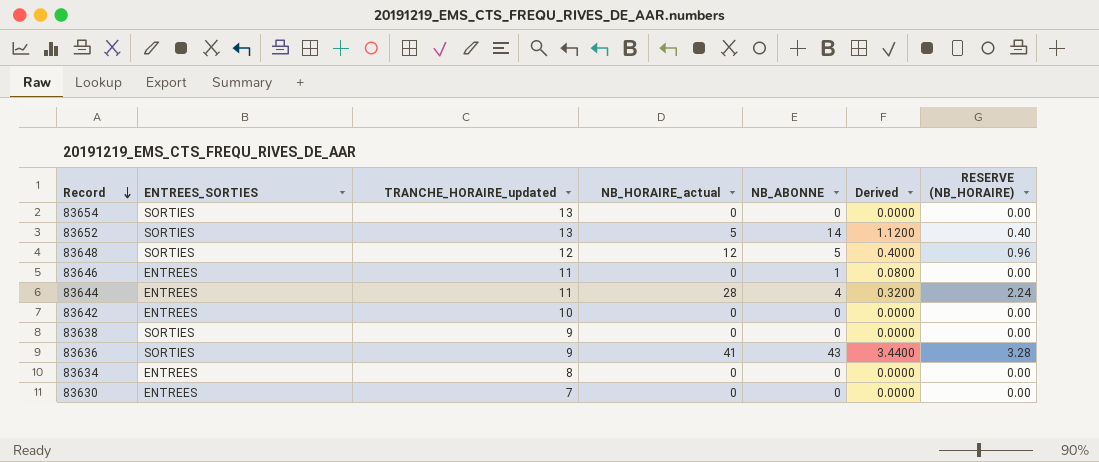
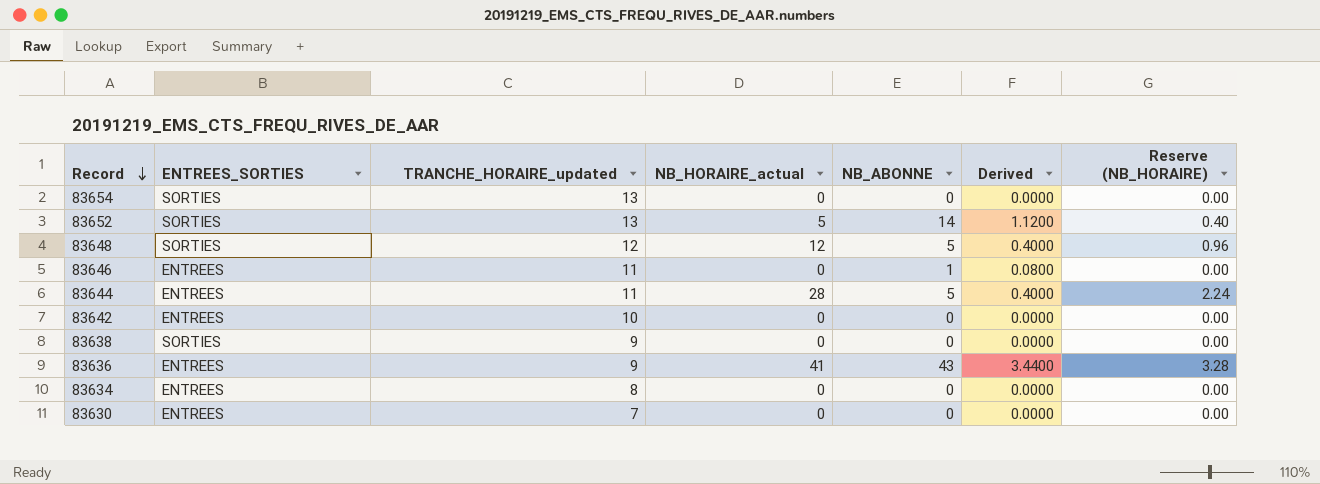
column name: RESERVE (NB_HORAIRE) -> Reserve (NB_HORAIRE)
83644 | NB_ABONNE: 4 -> 5
83644 | Derived: 0.3200 -> 0.4000
83636 | ENTREES_SORTIES: SORTIES -> ENTREES

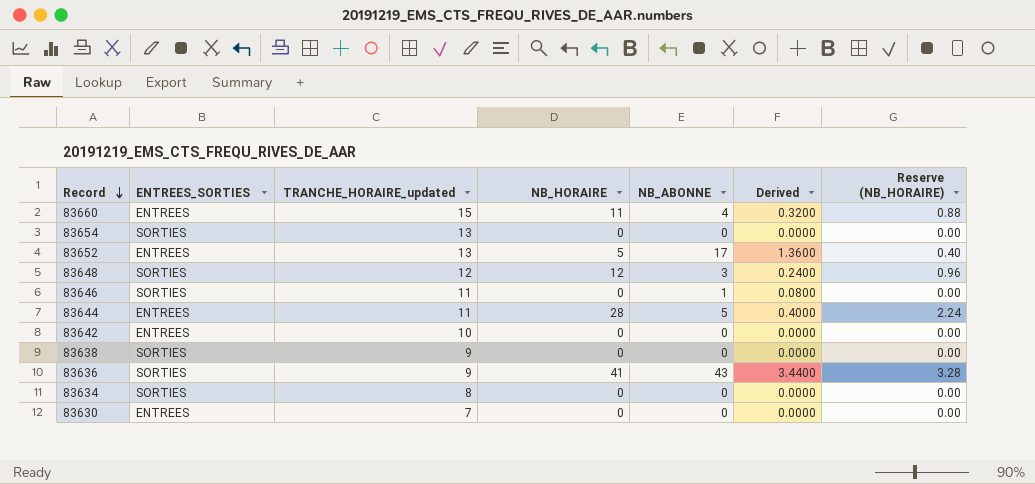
column name: NB_HORAIRE_actual -> NB_HORAIRE
row 83660: none -> ENTREES | 15 | 11 | 4 | 0.3200 | 0.88
83652 | ENTREES_SORTIES: SORTIES -> ENTREES
83652 | NB_ABONNE: 14 -> 17
83652 | Derived: 1.1200 -> 1.3600
83648 | NB_ABONNE: 5 -> 3
83648 | Derived: 0.4000 -> 0.2400
83646 | ENTREES_SORTIES: ENTREES -> SORTIES
83636 | ENTREES_SORTIES: ENTREES -> SORTIES
83634 | ENTREES_SORTIES: ENTREES -> SORTIES

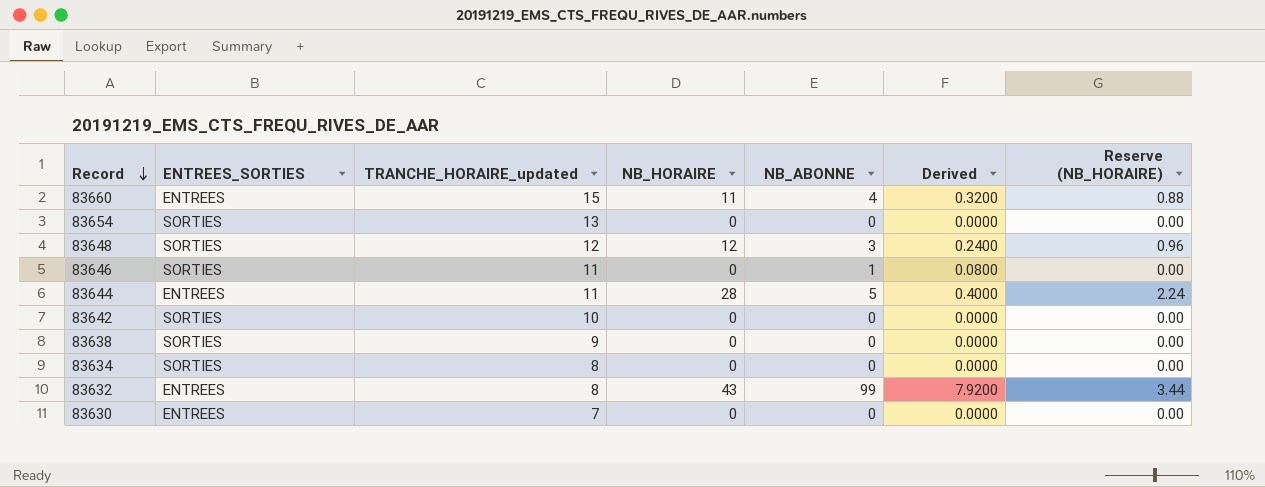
row 83652: ENTREES | 13 | 5 | 17 | 1.3600 | 0.40 -> none
row 83636: SORTIES | 9 | 41 | 43 | 3.4400 | 3.28 -> none
83642 | ENTREES_SORTIES: ENTREES -> SORTIES
row 83632: none -> ENTREES | 8 | 43 | 99 | 7.9200 | 3.44

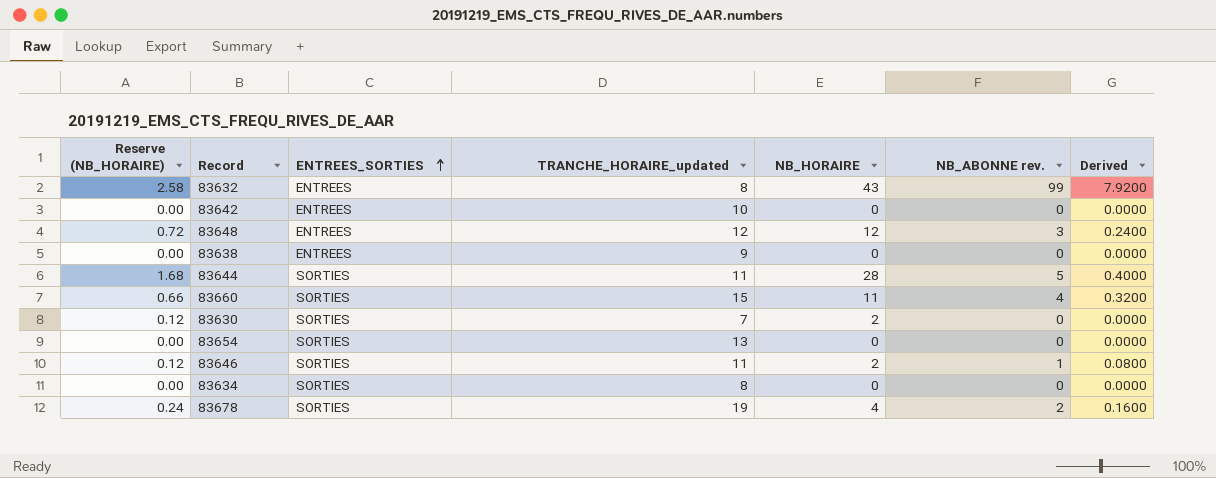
row order: Record descending -> ENTREES_SORTIES ascending
column Reserve (NB_HORAIRE) | formula: [NB_HORAIRE] * 0.08 -> [NB_HORAIRE] * 0.06
column Reserve (NB_HORAIRE) | position: 7 -> 1
column name: NB_ABONNE -> NB_ABONNE rev.
83642 | ENTREES_SORTIES: SORTIES -> ENTREES
83648 | ENTREES_SORTIES: SORTIES -> ENTREES
83638 | ENTREES_SORTIES: SORTIES -> ENTREES
83644 | ENTREES_SORTIES: ENTREES -> SORTIES
83660 | ENTREES_SORTIES: ENTREES -> SORTIES
83630 | ENTREES_SORTIES: ENTREES -> SORTIES
83630 | NB_HORAIRE: 0 -> 2
83646 | NB_HORAIRE: 0 -> 2
row 83678: none -> 0.24 | SORTIES | 19 | 4 | 2 | 0.1600

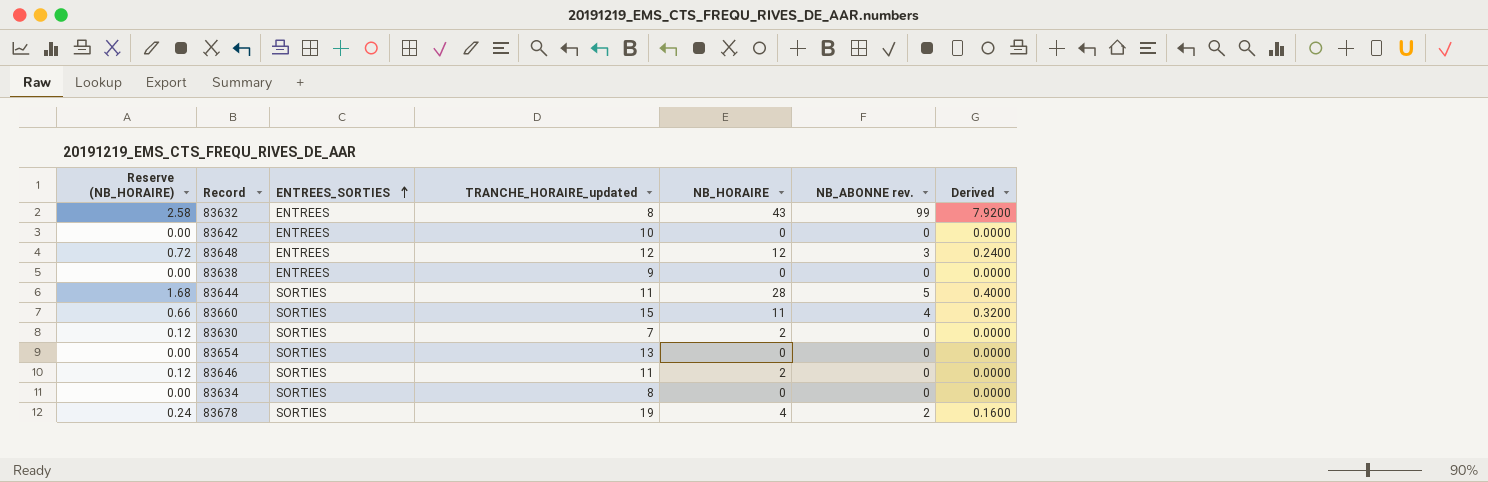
83646 | NB_ABONNE rev.: 1 -> 0
83646 | Derived: 0.0800 -> 0.0000

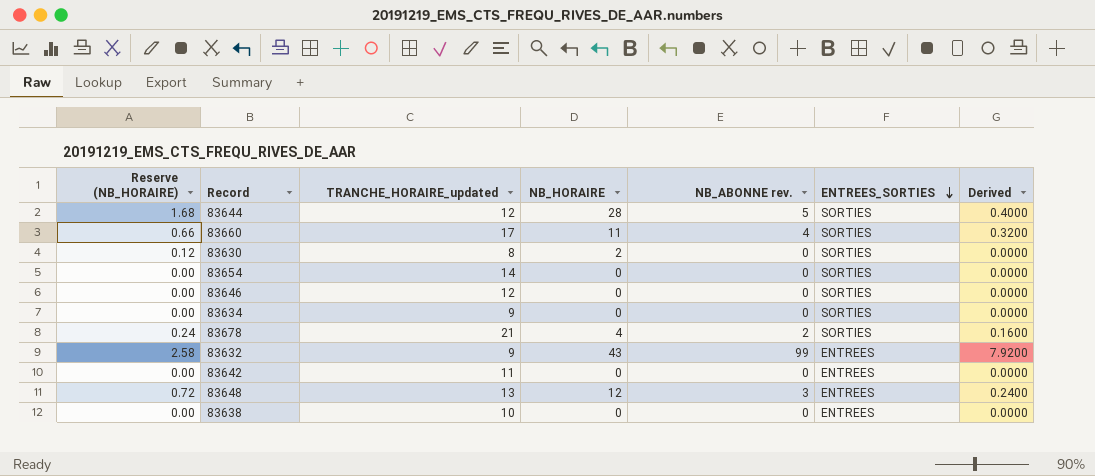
row order: ENTREES_SORTIES ascending -> ENTREES_SORTIES descending
column ENTREES_SORTIES | position: 3 -> 6
83644 | TRANCHE_HORAIRE_updated: 11 -> 12
83660 | TRANCHE_HORAIRE_updated: 15 -> 17
83630 | TRANCHE_HORAIRE_updated: 7 -> 8
83654 | TRANCHE_HORAIRE_updated: 13 -> 14
83646 | Reserve (NB_HORAIRE): 0.12 -> 0.00
83646 | TRANCHE_HORAIRE_updated: 11 -> 12
83646 | NB_HORAIRE: 2 -> 0
83634 | TRANCHE_HORAIRE_updated: 8 -> 9
83678 | TRANCHE_HORAIRE_updated: 19 -> 21
83632 | TRANCHE_HORAIRE_updated: 8 -> 9
83642 | TRANCHE_HORAIRE_updated: 10 -> 11
83648 | TRANCHE_HORAIRE_updated: 12 -> 13
83638 | TRANCHE_HORAIRE_updated: 9 -> 10

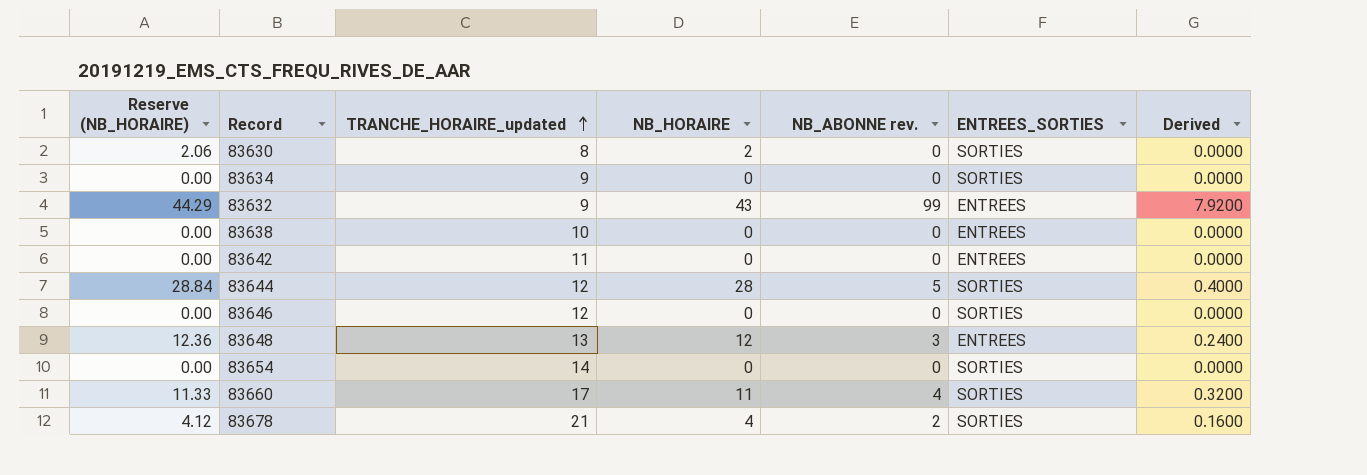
row order: ENTREES_SORTIES descending -> TRANCHE_HORAIRE_updated ascending
column Reserve (NB_HORAIRE) | formula: [NB_HORAIRE] * 0.06 -> [NB_HORAIRE] * 1.03

